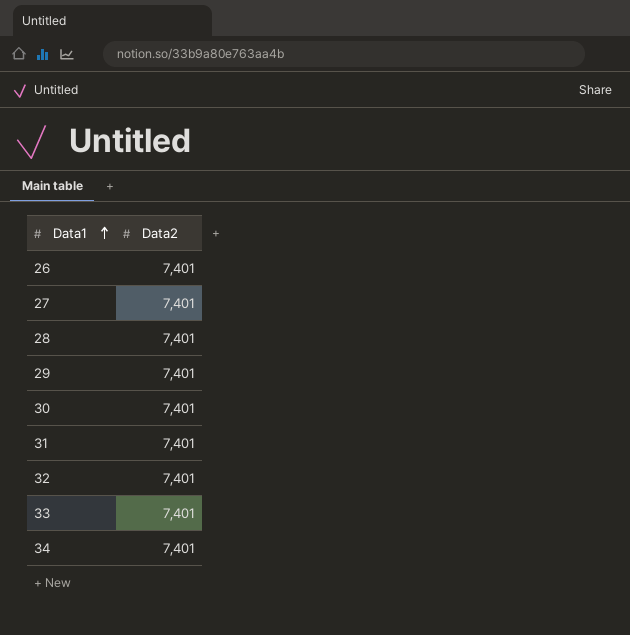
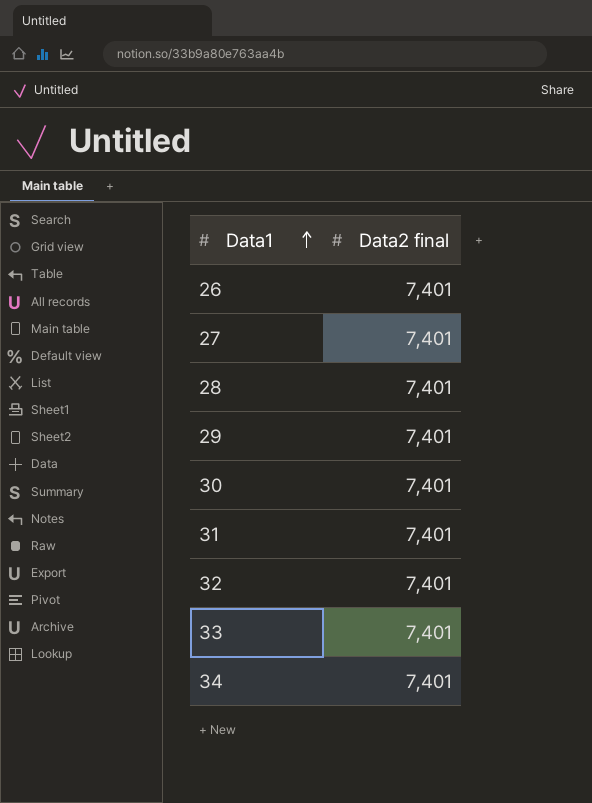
column name: Data2 -> Data2 final

